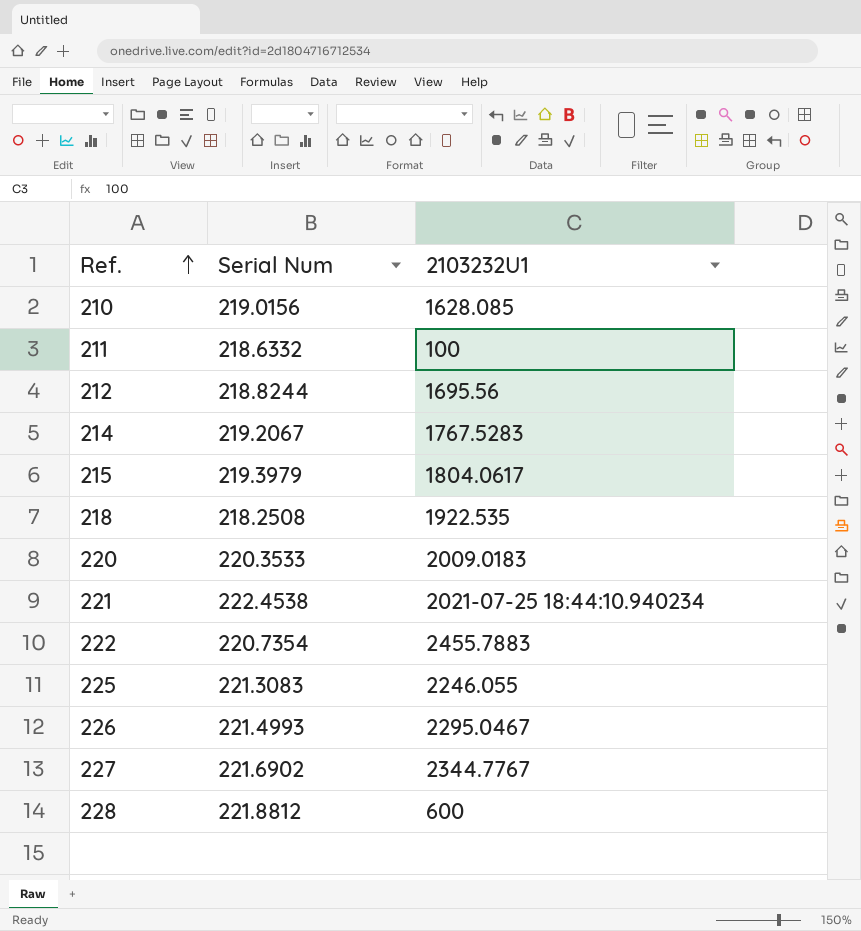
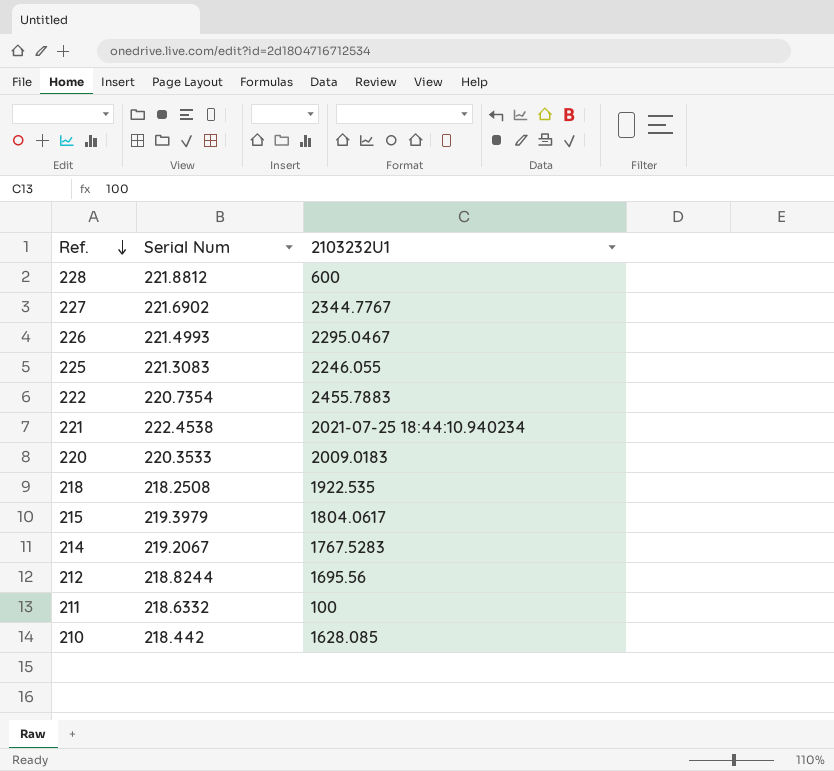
row order: Ref. ascending -> Ref. descending
210 | Serial Num: 219.0156 -> 218.442

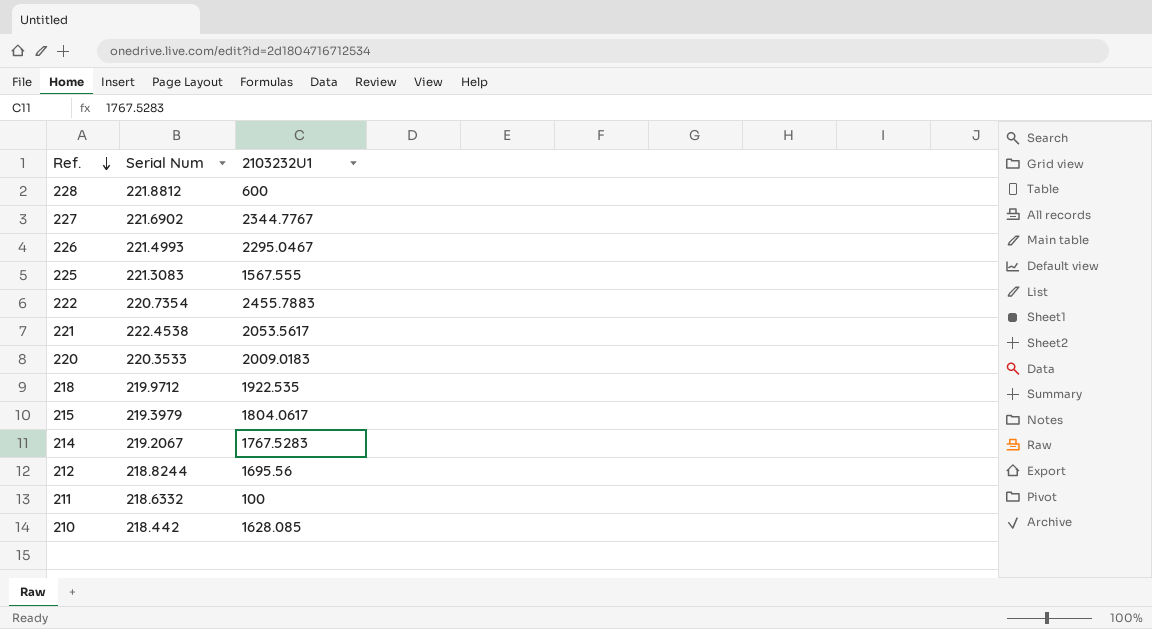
225 | 2103232U1: 2246.055 -> 1567.555
221 | 2103232U1: 2021-07-25 18:44:10.940234 -> 2053.5617
218 | Serial Num: 218.2508 -> 219.9712

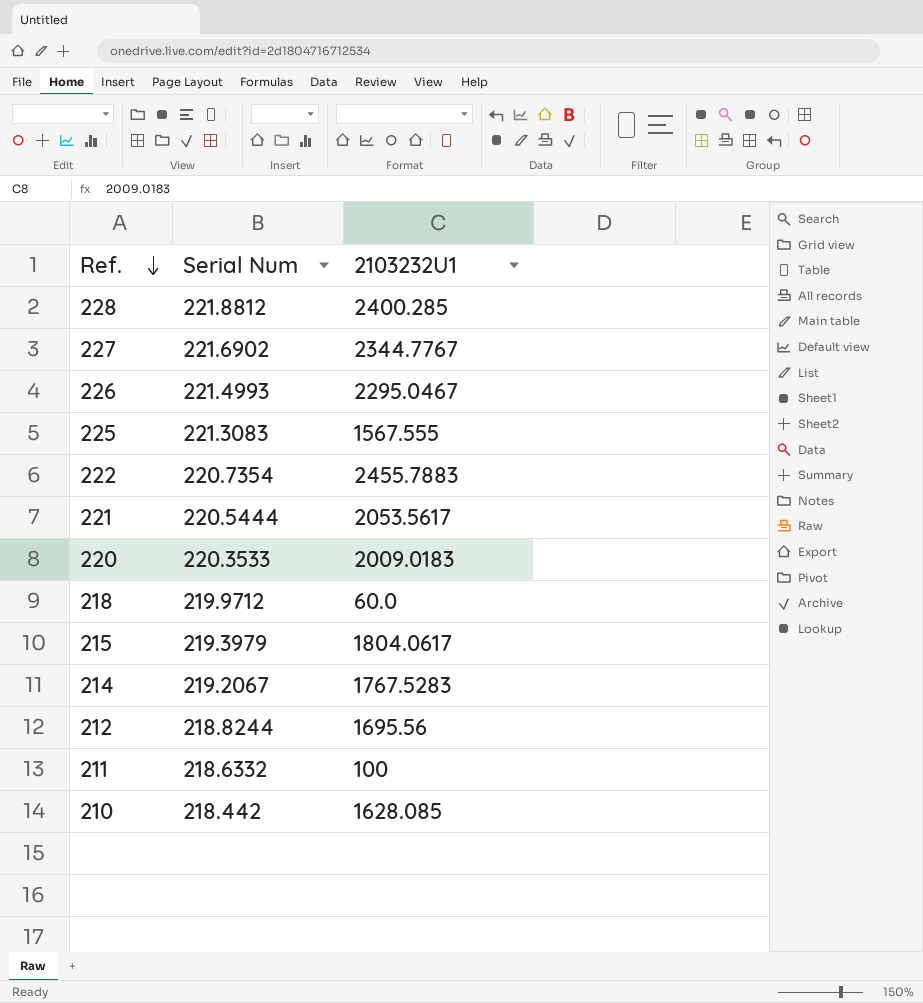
228 | 2103232U1: 600 -> 2400.285
221 | Serial Num: 222.4538 -> 220.5444
218 | 2103232U1: 1922.535 -> 60.0

